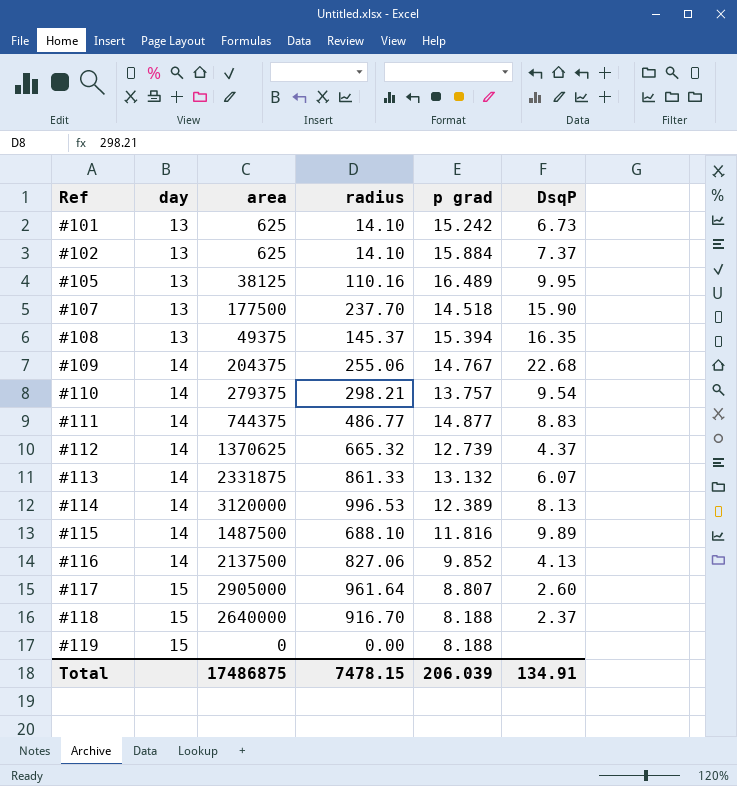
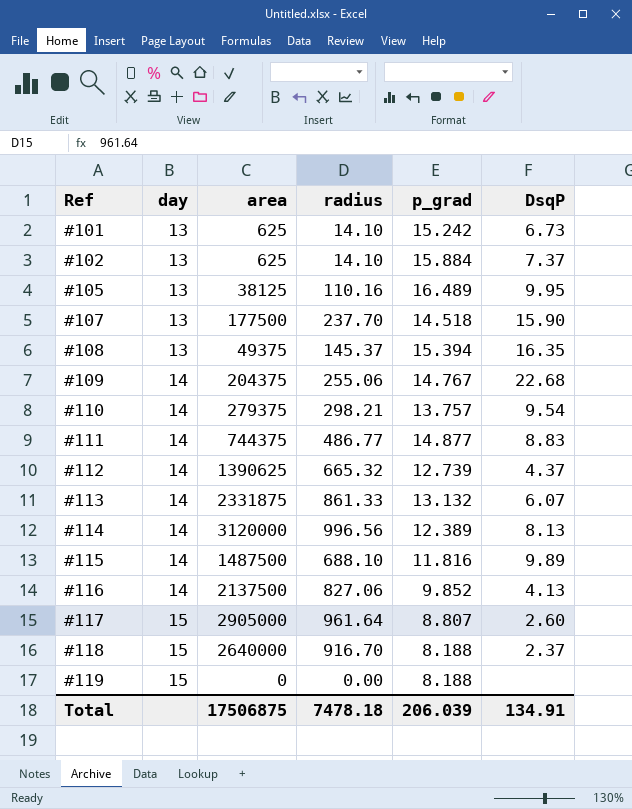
column name: p grad -> p_grad
#112 | area: 1370625 -> 1390625
#114 | radius: 996.53 -> 996.56
Total | area: 17486875 -> 17506875
Total | radius: 7478.15 -> 7478.18

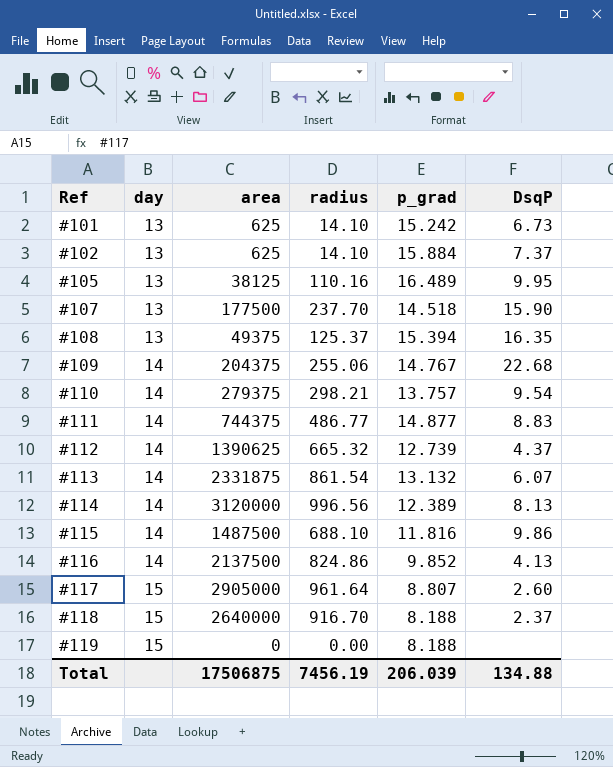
#108 | radius: 145.37 -> 125.37
#113 | radius: 861.33 -> 861.54
#115 | DsqP: 9.89 -> 9.86
#116 | radius: 827.06 -> 824.86
Total | radius: 7478.18 -> 7456.19
Total | DsqP: 134.91 -> 134.88

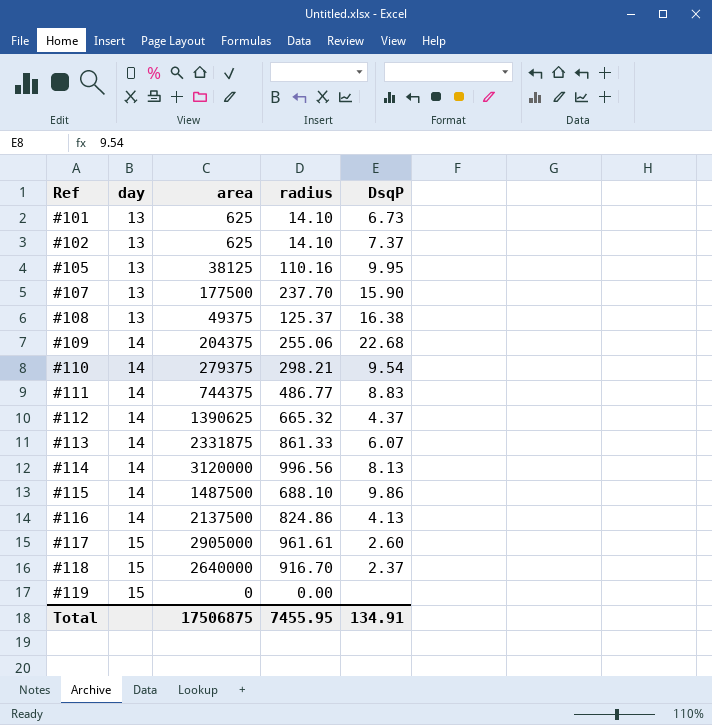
column p_grad | position: 5 -> none
#108 | DsqP: 16.35 -> 16.38
#113 | radius: 861.54 -> 861.33
#117 | radius: 961.64 -> 961.61
Total | radius: 7456.19 -> 7455.95
Total | DsqP: 134.88 -> 134.91

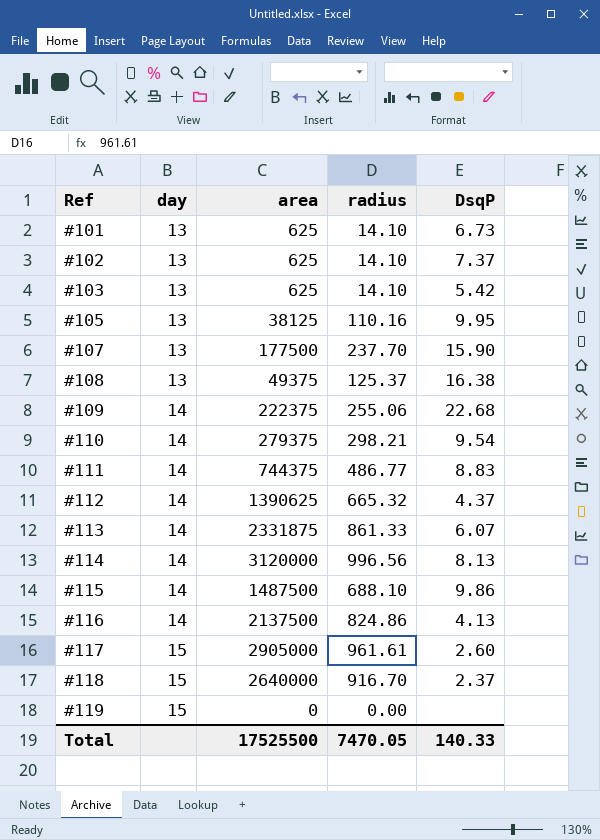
row #103: none -> 13 | 625 | 14.10 | 5.42
#109 | area: 204375 -> 222375
Total | area: 17506875 -> 17525500
Total | radius: 7455.95 -> 7470.05
Total | DsqP: 134.91 -> 140.33

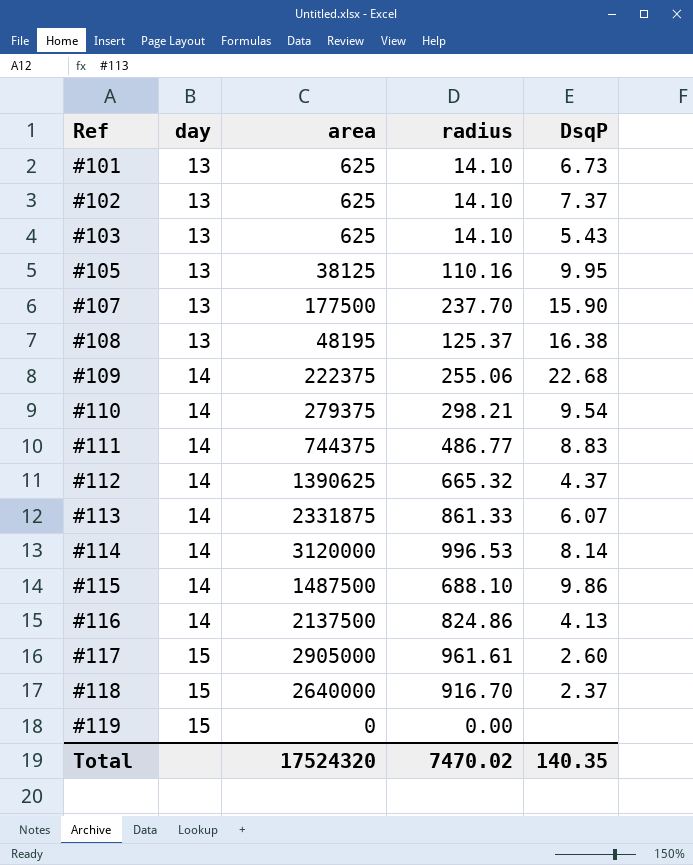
#103 | DsqP: 5.42 -> 5.43
#108 | area: 49375 -> 48195
#114 | radius: 996.56 -> 996.53
#114 | DsqP: 8.13 -> 8.14
Total | area: 17525500 -> 17524320
Total | radius: 7470.05 -> 7470.02
Total | DsqP: 140.33 -> 140.35

